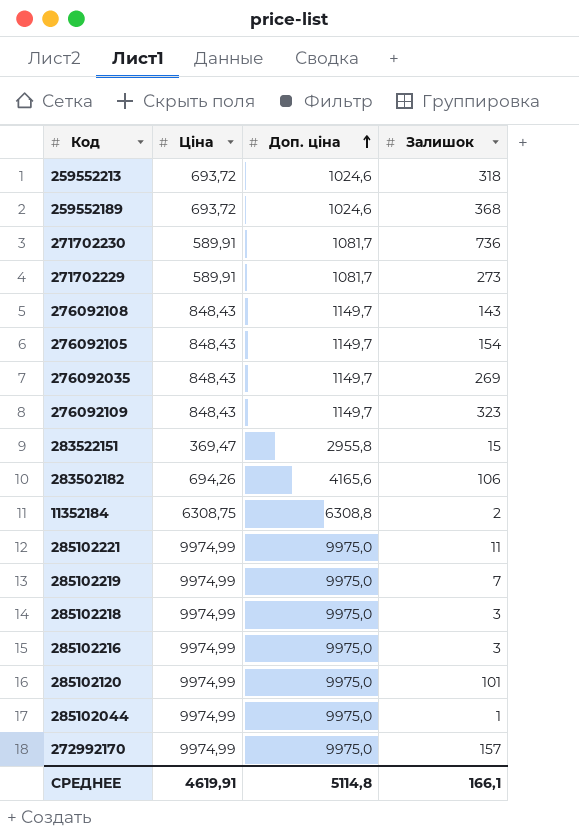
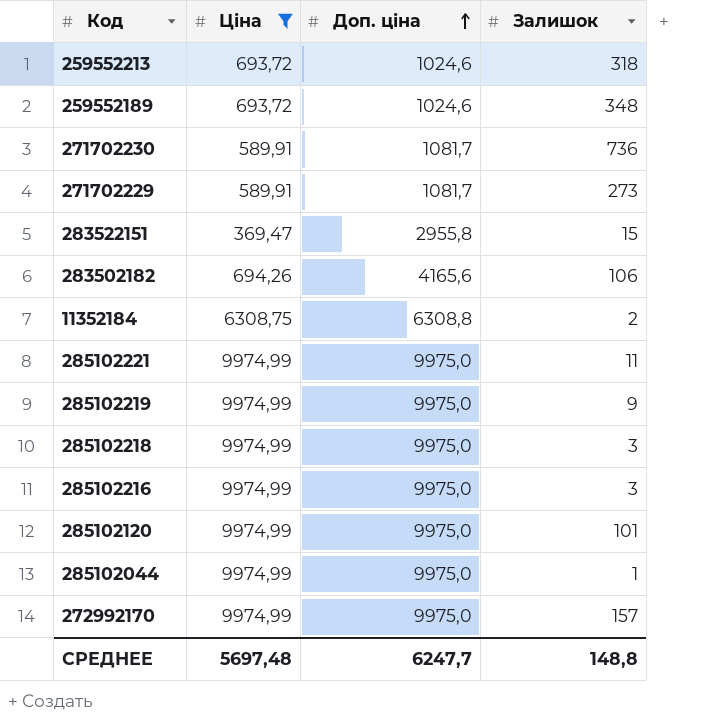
filter: none -> Ціна != 848,43
259552189 | Залишок: 368 -> 348
285102219 | Залишок: 7 -> 9
СРЕДНЕЕ | Ціна: 4619,91 -> 5697,48
СРЕДНЕЕ | Доп. ціна: 5114,8 -> 6247,7
СРЕДНЕЕ | Залишок: 166,1 -> 148,8

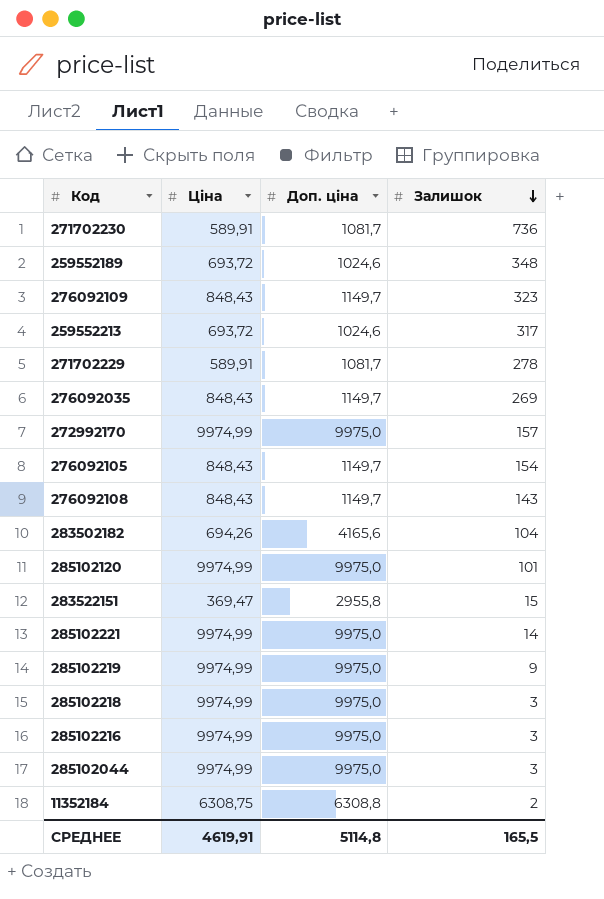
filter: Ціна != 848,43 -> none
row order: Доп. ціна ascending -> Залишок descending
259552213 | Залишок: 318 -> 317
271702229 | Залишок: 273 -> 278
283502182 | Залишок: 106 -> 104
285102221 | Залишок: 11 -> 14
285102044 | Залишок: 1 -> 3
СРЕДНЕЕ | Ціна: 5697,48 -> 4619,91
СРЕДНЕЕ | Доп. ціна: 6247,7 -> 5114,8
СРЕДНЕЕ | Залишок: 148,8 -> 165,5

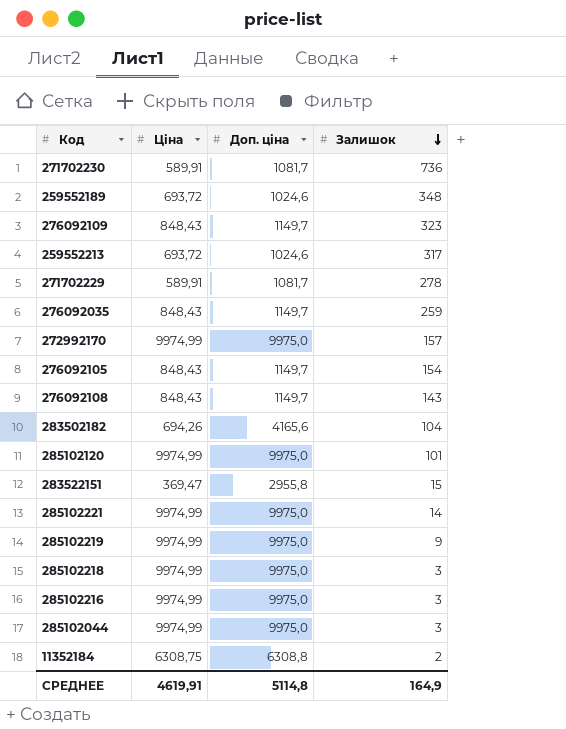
276092035 | Залишок: 269 -> 259
СРЕДНЕЕ | Залишок: 165,5 -> 164,9

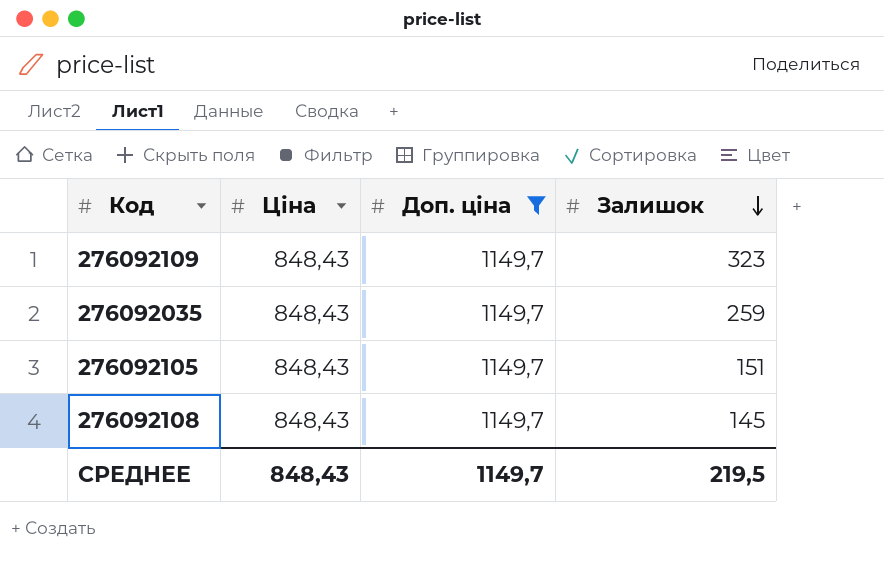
filter: none -> Доп. ціна = 1149,7
276092105 | Залишок: 154 -> 151
276092108 | Залишок: 143 -> 145
СРЕДНЕЕ | Ціна: 4619,91 -> 848,43
СРЕДНЕЕ | Доп. ціна: 5114,8 -> 1149,7
СРЕДНЕЕ | Залишок: 164,9 -> 219,5

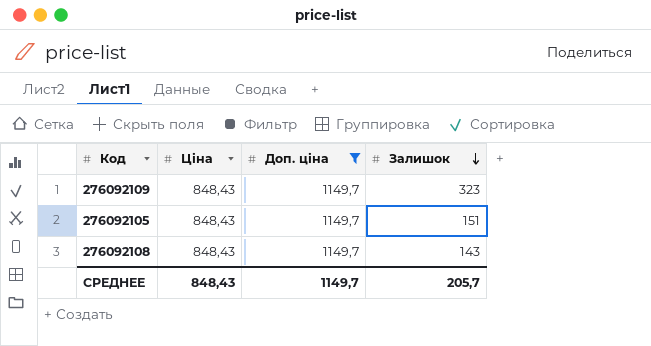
row 276092035: 848,43 | 1149,7 | 259 -> none
276092108 | Залишок: 145 -> 143
СРЕДНЕЕ | Залишок: 219,5 -> 205,7

